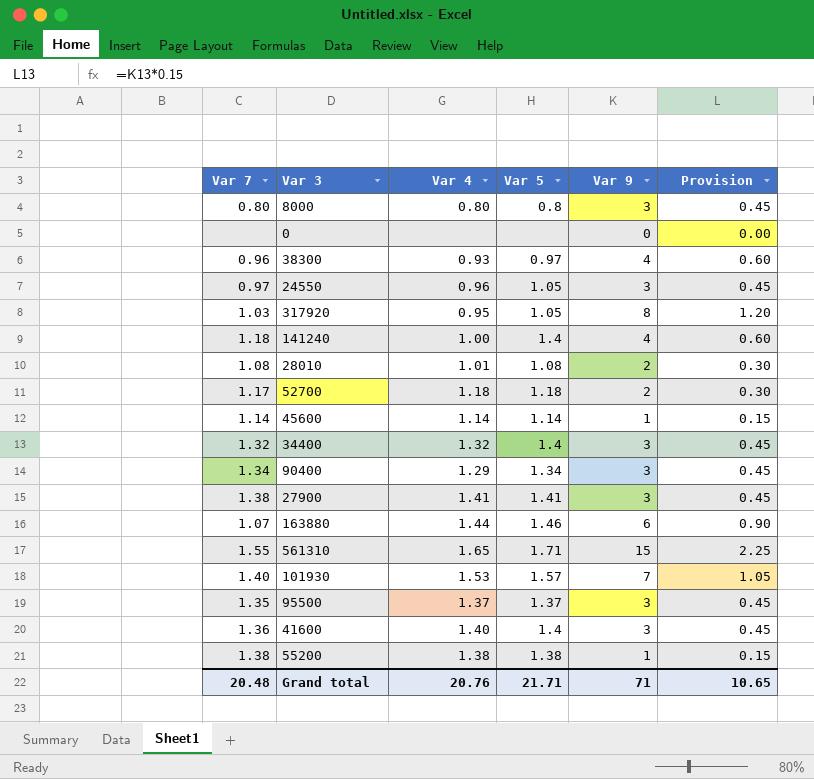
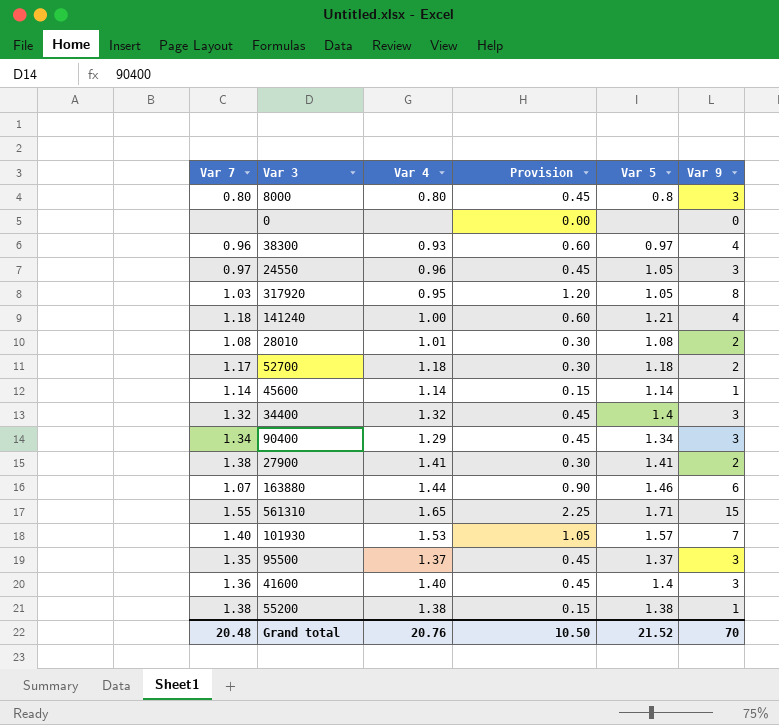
column Provision | position: 6 -> 4
141240 | Var 5: 1.4 -> 1.21
27900 | Provision: 0.45 -> 0.30
27900 | Var 9: 3 -> 2
Grand total | Provision: 10.65 -> 10.50
Grand total | Var 5: 21.71 -> 21.52
Grand total | Var 9: 71 -> 70

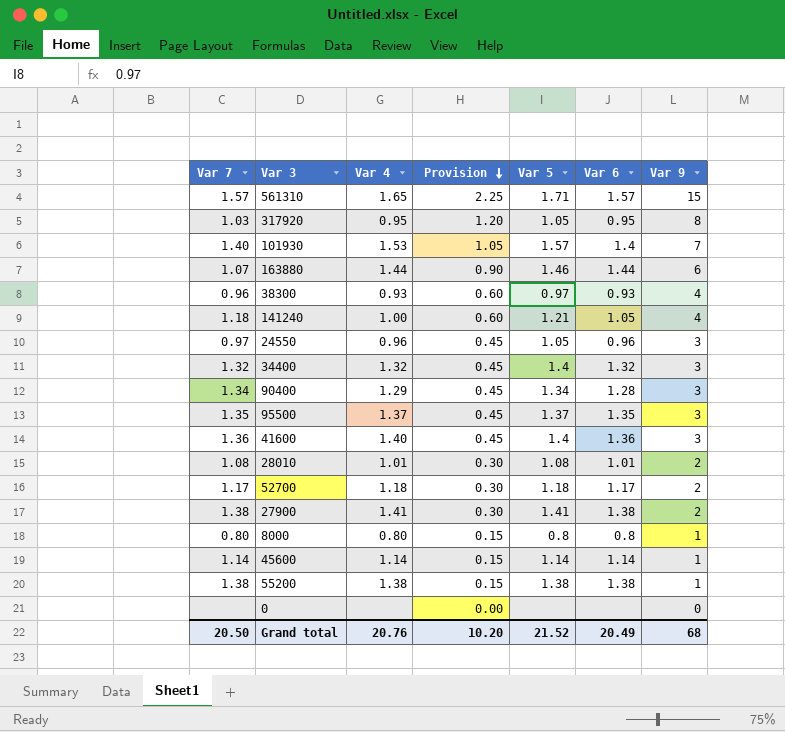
row order: none -> Provision descending
column Var 6 | position: none -> 6
561310 | Var 7: 1.55 -> 1.57
8000 | Provision: 0.45 -> 0.15
8000 | Var 9: 3 -> 1
Grand total | Var 7: 20.48 -> 20.50
Grand total | Provision: 10.50 -> 10.20
Grand total | Var 9: 70 -> 68

